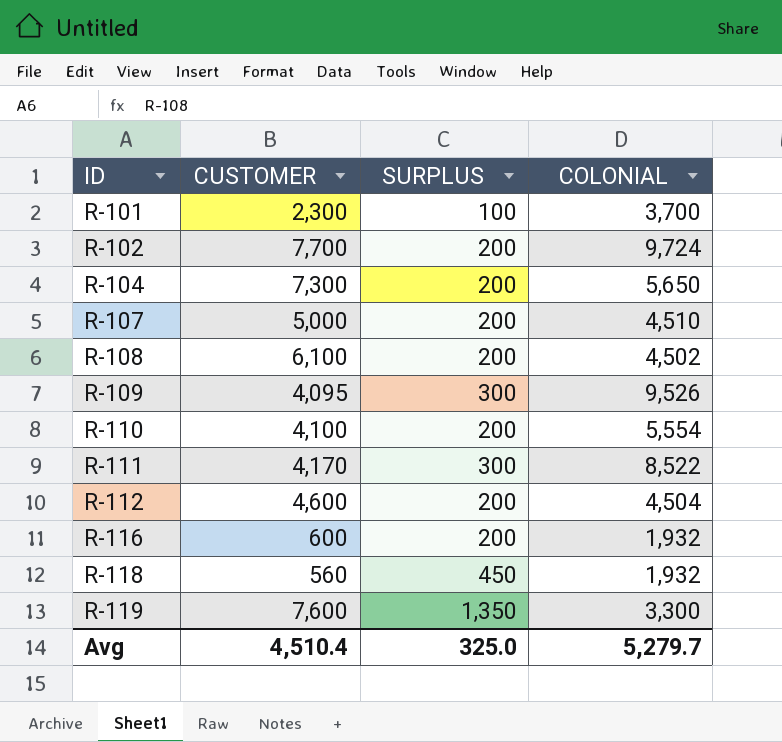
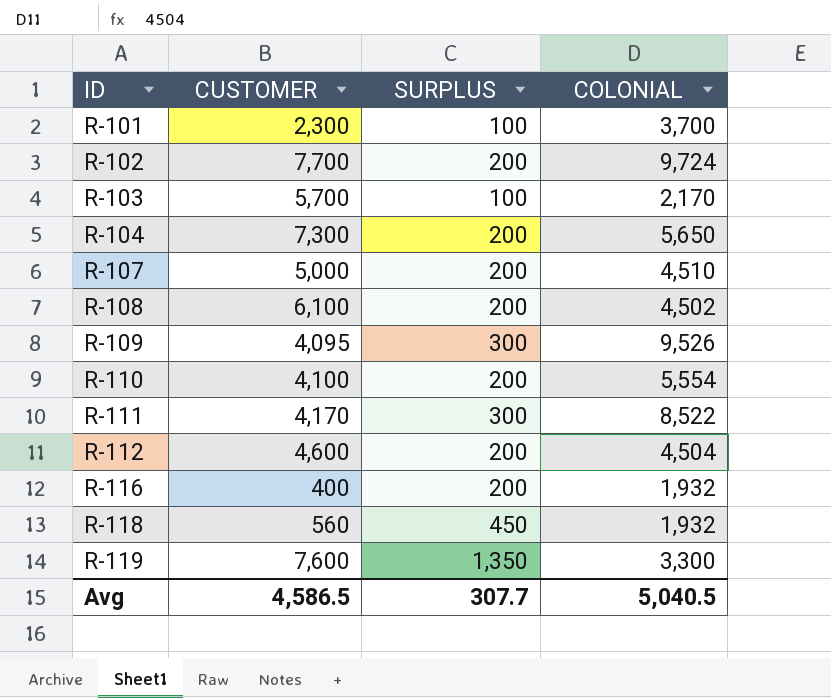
row R-103: none -> 5,700 | 100 | 2,170
R-116 | CUSTOMER: 600 -> 400
Avg | CUSTOMER: 4,510.4 -> 4,586.5
Avg | SURPLUS: 325.0 -> 307.7
Avg | COLONIAL: 5,279.7 -> 5,040.5

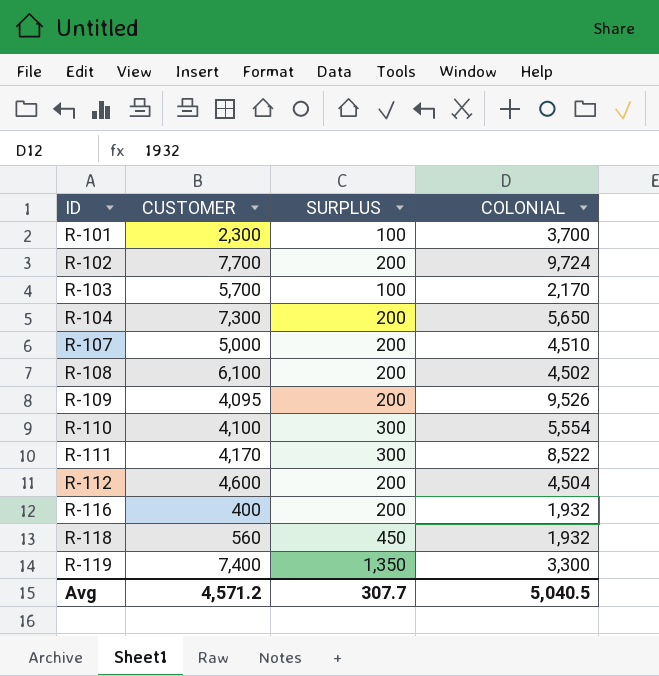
R-109 | SURPLUS: 300 -> 200
R-110 | SURPLUS: 200 -> 300
R-119 | CUSTOMER: 7,600 -> 7,400
Avg | CUSTOMER: 4,586.5 -> 4,571.2

